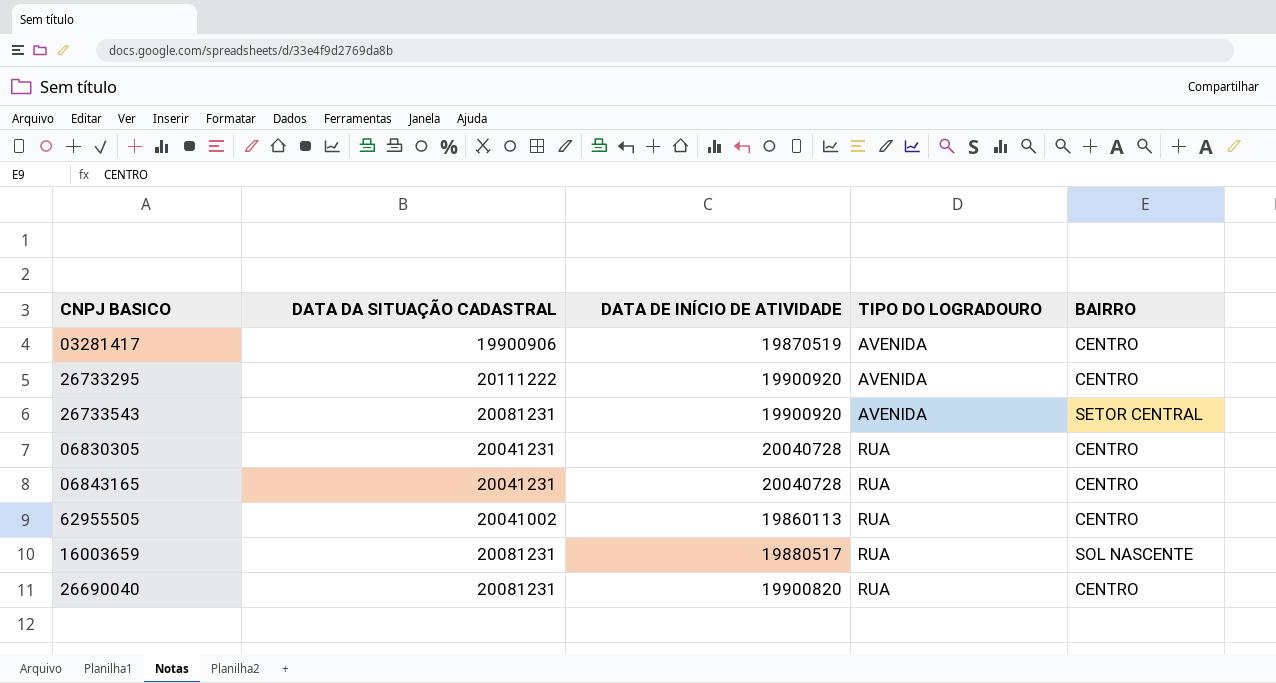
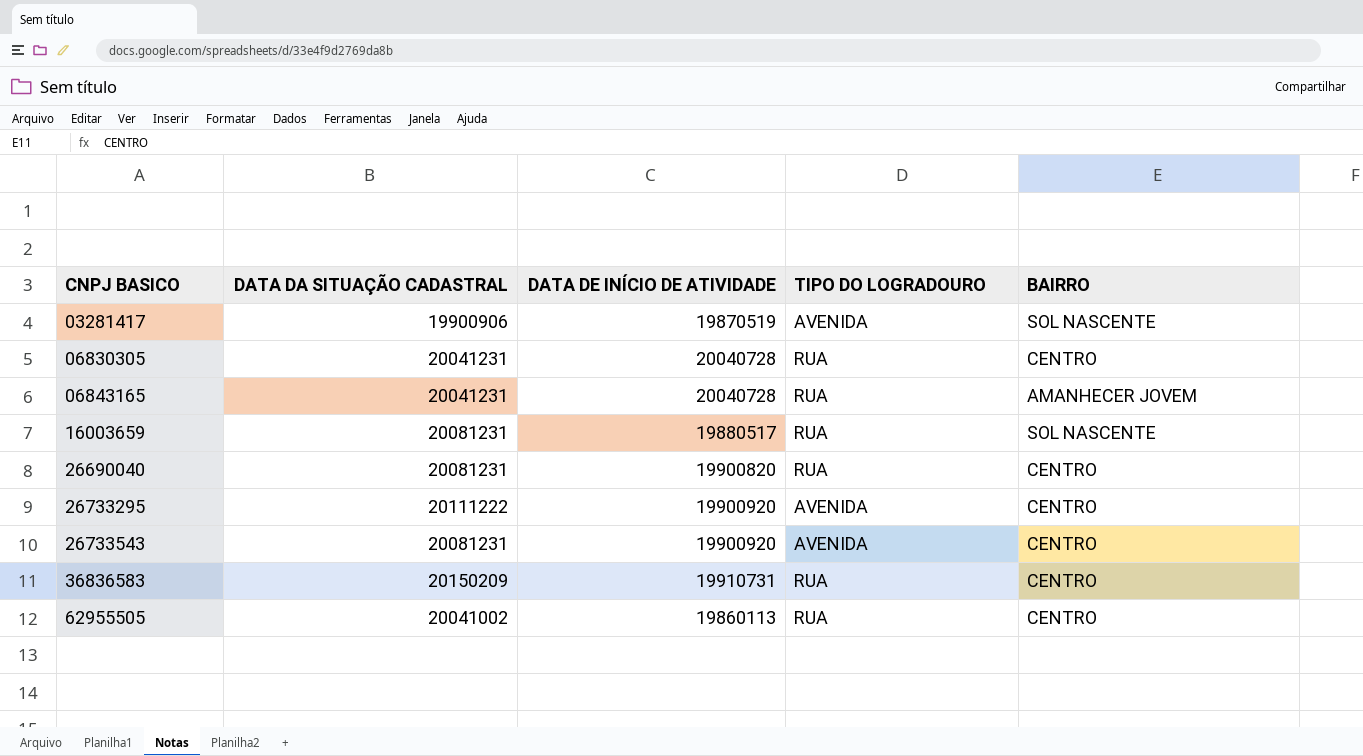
row order: TIPO DO LOGRADOURO ascending -> CNPJ BASICO ascending
03281417 | BAIRRO: CENTRO -> SOL NASCENTE
06843165 | BAIRRO: CENTRO -> AMANHECER JOVEM
26733543 | BAIRRO: SETOR CENTRAL -> CENTRO
row 36836583: none -> 20150209 | 19910731 | RUA | CENTRO

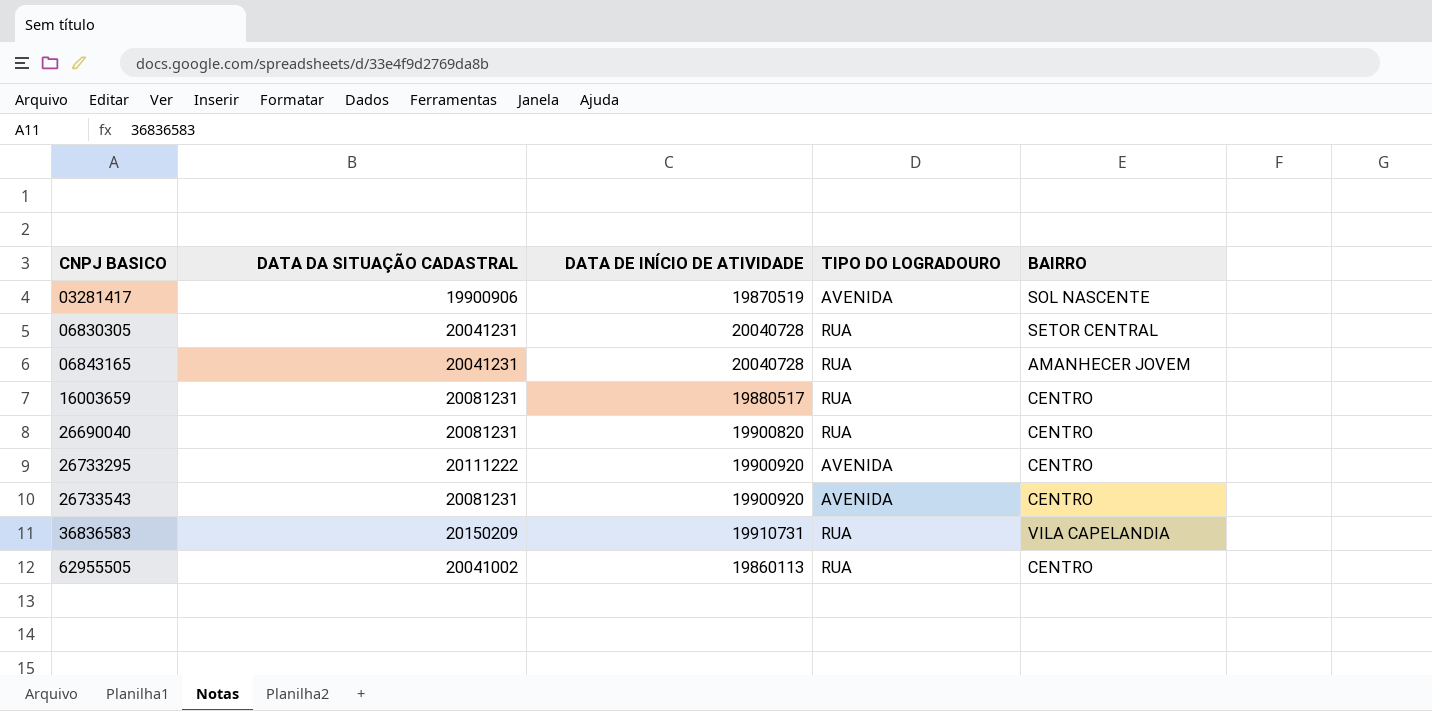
06830305 | BAIRRO: CENTRO -> SETOR CENTRAL
16003659 | BAIRRO: SOL NASCENTE -> CENTRO
36836583 | BAIRRO: CENTRO -> VILA CAPELANDIA

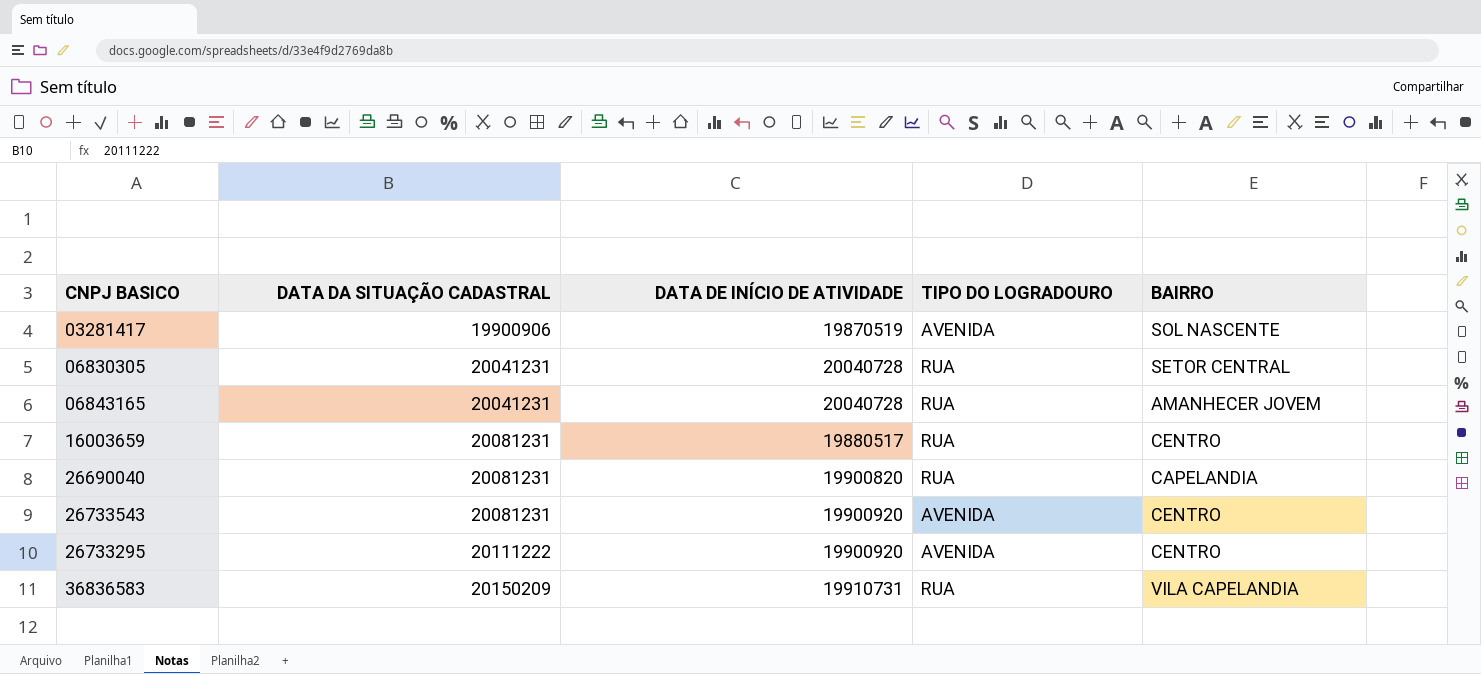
row order: CNPJ BASICO ascending -> DATA DA SITUAÇÃO CADASTRAL ascending
row 62955505: 20041002 | 19860113 | RUA | CENTRO -> none
26690040 | BAIRRO: CENTRO -> CAPELANDIA

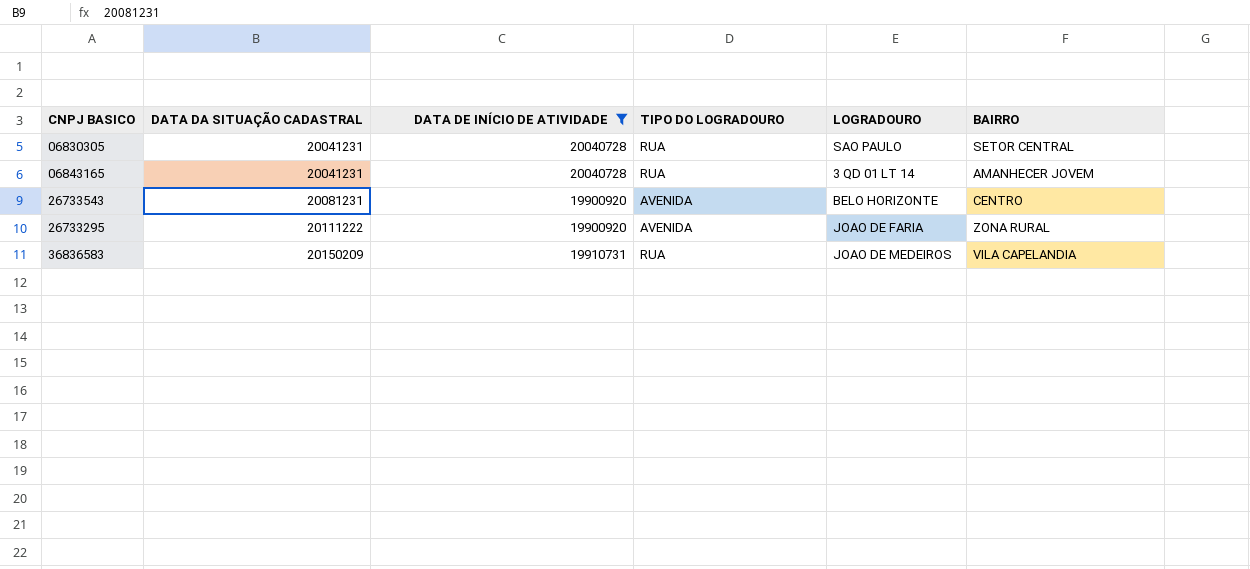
filter: none -> DATA DE INÍCIO DE ATIVIDADE >= 19900920
column LOGRADOURO | position: none -> 5
26733295 | BAIRRO: CENTRO -> ZONA RURAL

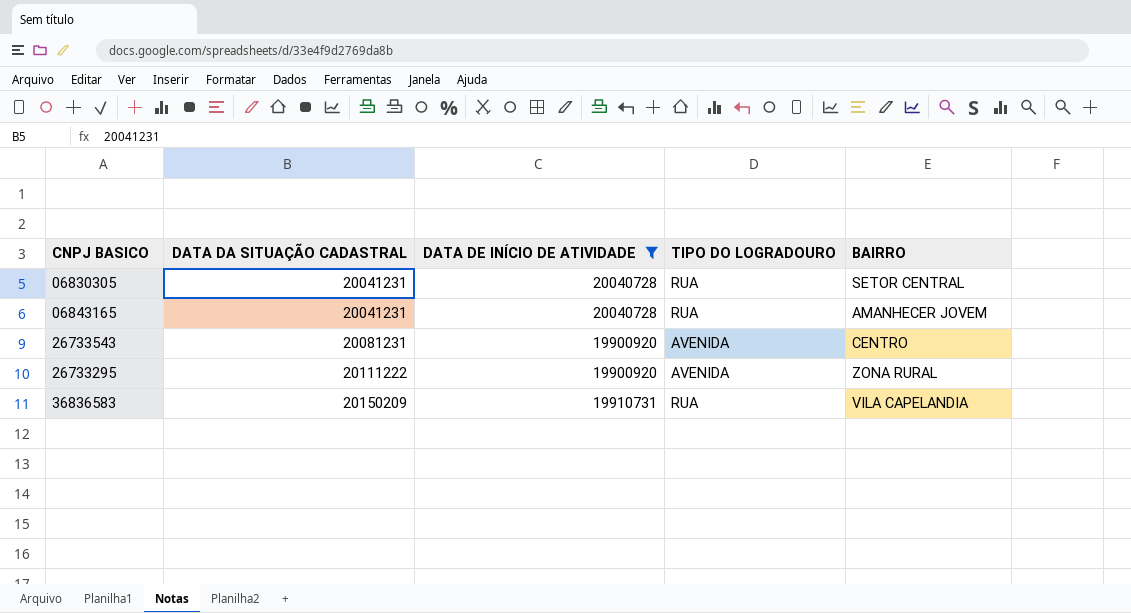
column LOGRADOURO | position: 5 -> none

